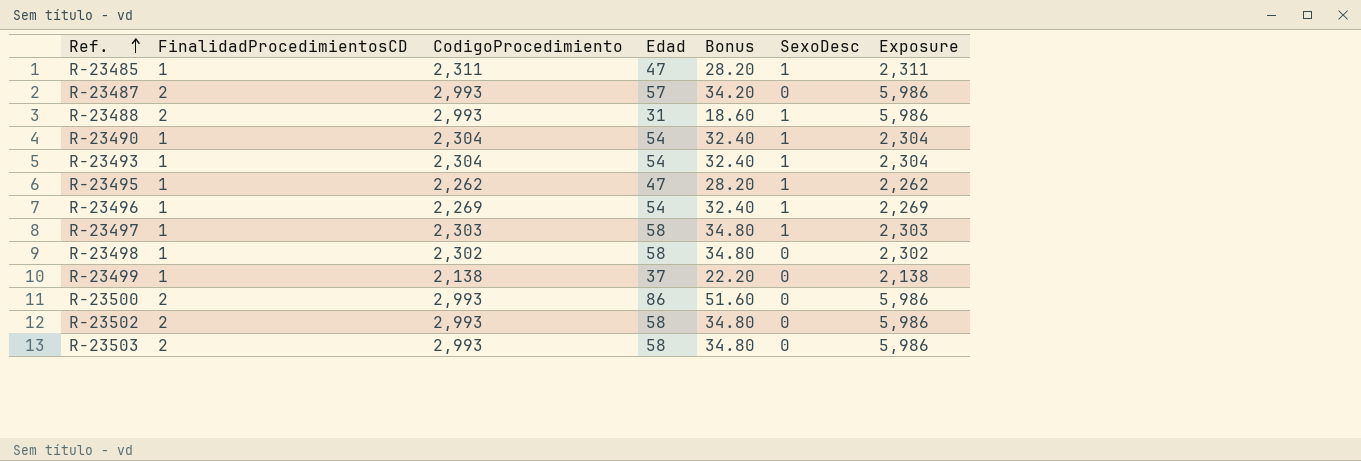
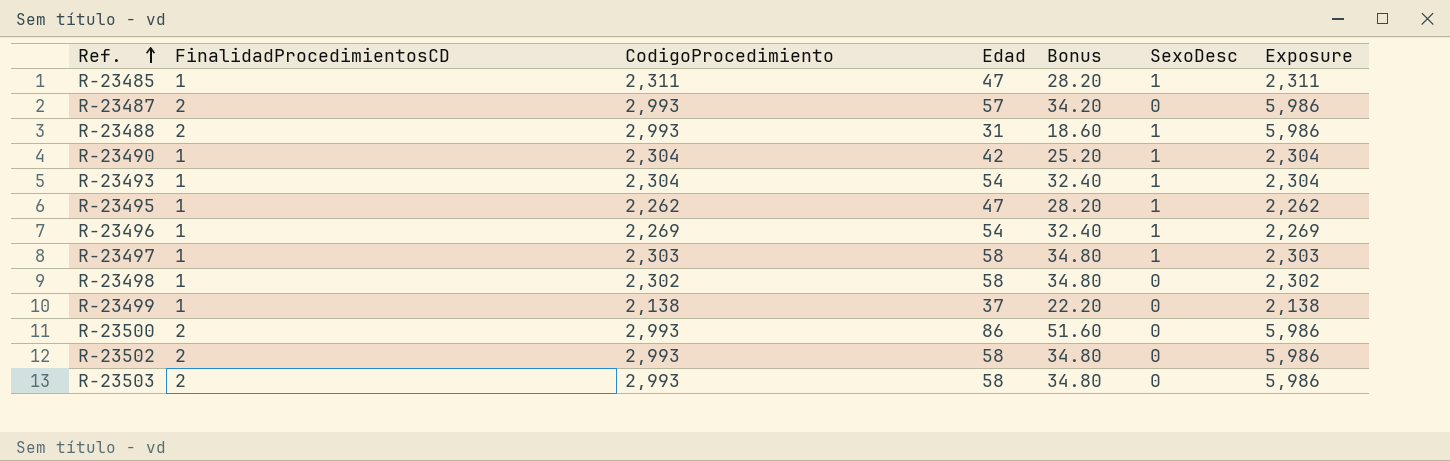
R-23490 | Edad: 54 -> 42
R-23490 | Bonus: 32.40 -> 25.20

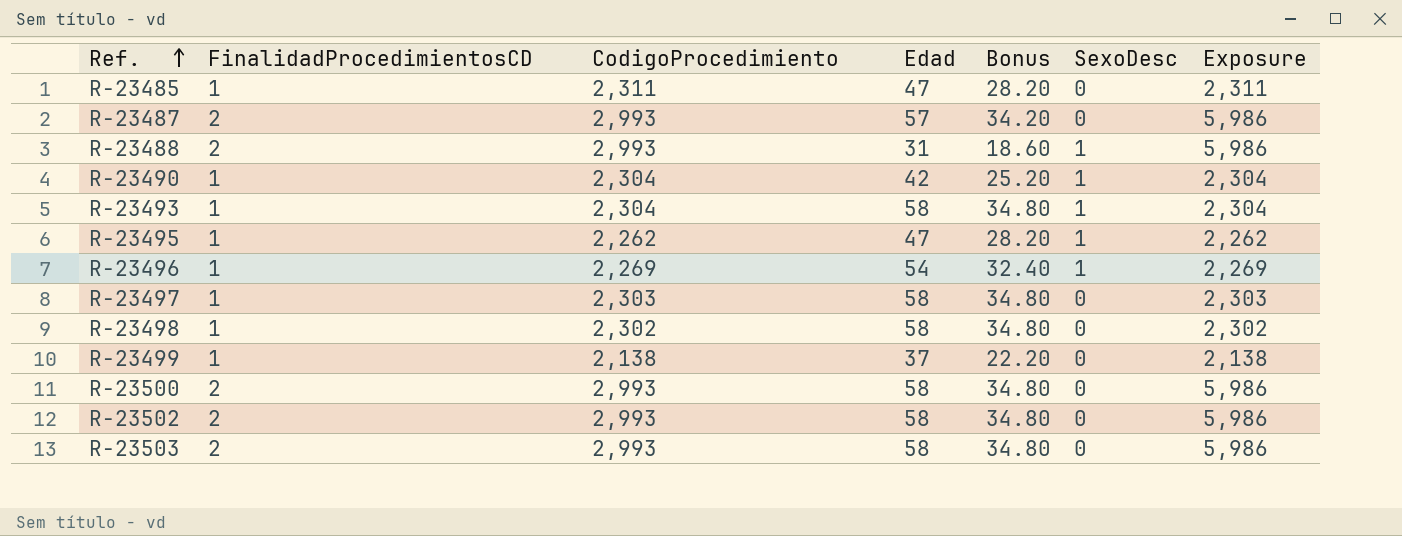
R-23485 | SexoDesc: 1 -> 0
R-23493 | Edad: 54 -> 58
R-23493 | Bonus: 32.40 -> 34.80
R-23497 | SexoDesc: 1 -> 0
R-23500 | Edad: 86 -> 58
R-23500 | Bonus: 51.60 -> 34.80

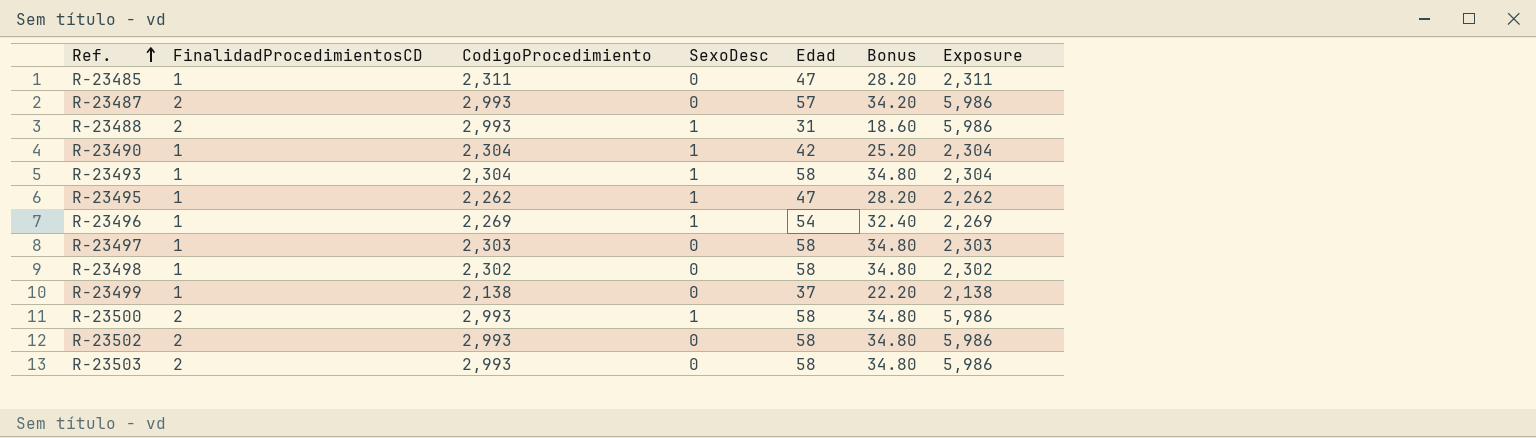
column SexoDesc | position: 6 -> 4
R-23500 | SexoDesc: 0 -> 1

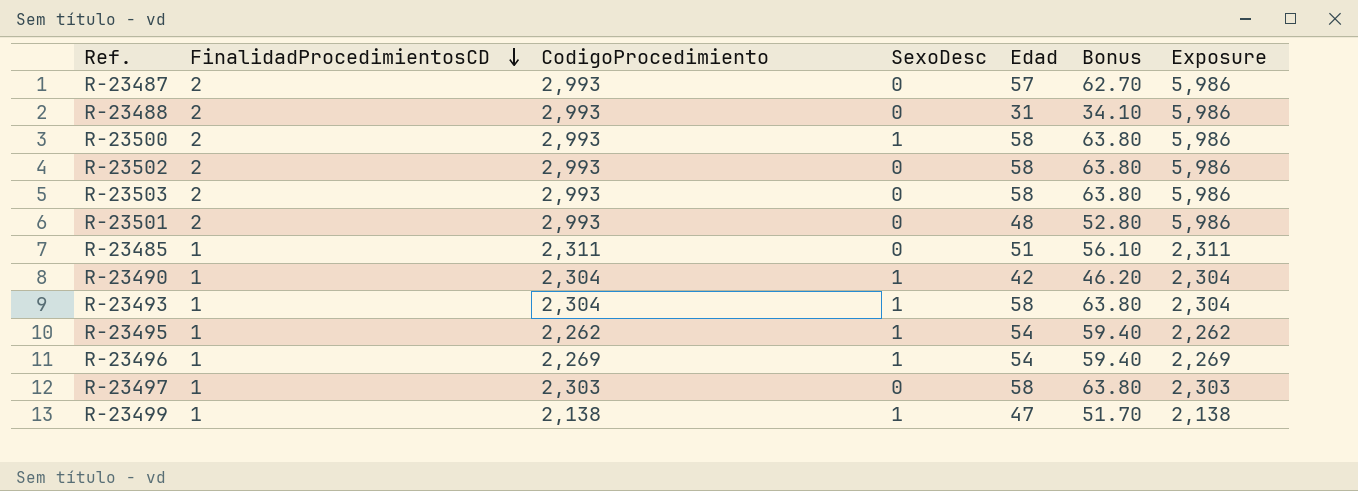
row order: Ref. ascending -> FinalidadProcedimientosCD descending
column Bonus | formula: [Edad] * 0.6 -> [Edad] * 1.1
row R-23498: 1 | 2,302 | 0 | 58 | 34.80 | 2,302 -> none
R-23488 | SexoDesc: 1 -> 0
row R-23501: none -> 2 | 2,993 | 0 | 48 | 52.80 | 5,986
R-23485 | Edad: 47 -> 51
R-23495 | Edad: 47 -> 54
R-23499 | SexoDesc: 0 -> 1
R-23499 | Edad: 37 -> 47

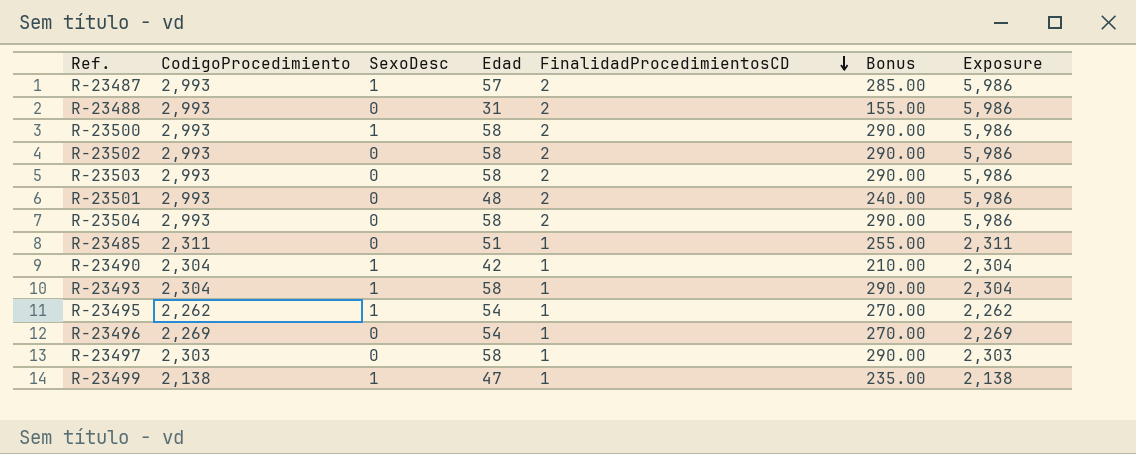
column FinalidadProcedimientosCD | position: 2 -> 5
column Bonus | formula: [Edad] * 1.1 -> [Edad] * 5
R-23487 | SexoDesc: 0 -> 1
row R-23504: none -> 2,993 | 0 | 58 | 2 | 290.00 | 5,986
R-23496 | SexoDesc: 1 -> 0

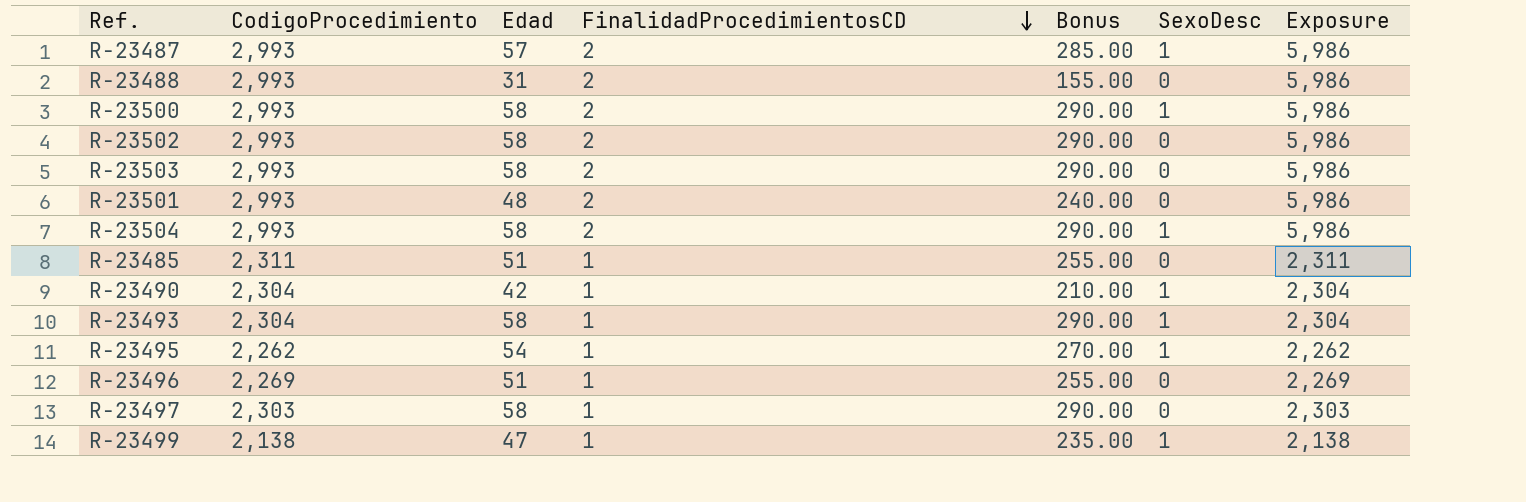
column SexoDesc | position: 3 -> 6
R-23504 | SexoDesc: 0 -> 1
R-23496 | Edad: 54 -> 51
R-23496 | Bonus: 270.00 -> 255.00

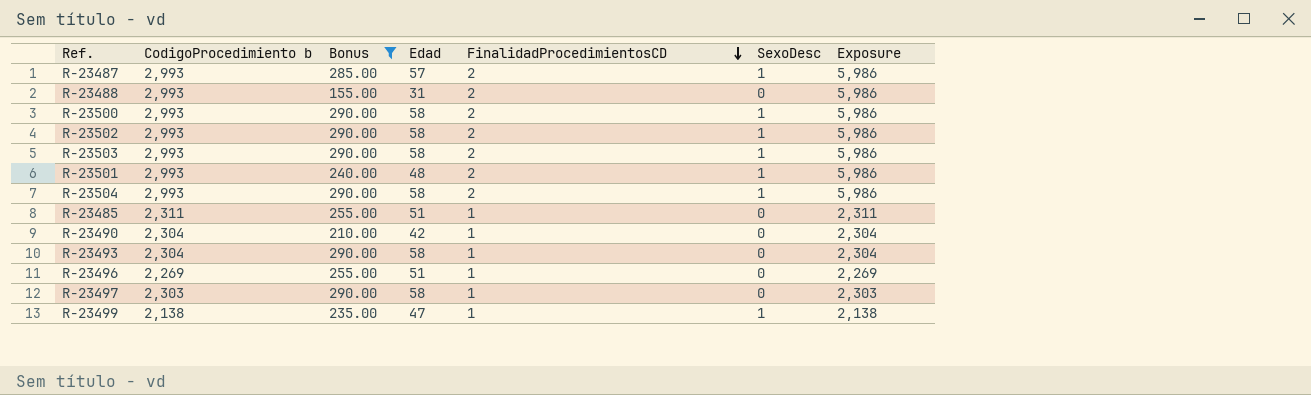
filter: none -> Bonus != 270.00
column name: CodigoProcedimiento -> CodigoProcedimiento b
column Bonus | position: 5 -> 3
R-23502 | SexoDesc: 0 -> 1
R-23503 | SexoDesc: 0 -> 1
R-23501 | SexoDesc: 0 -> 1
R-23490 | SexoDesc: 1 -> 0
R-23493 | SexoDesc: 1 -> 0

